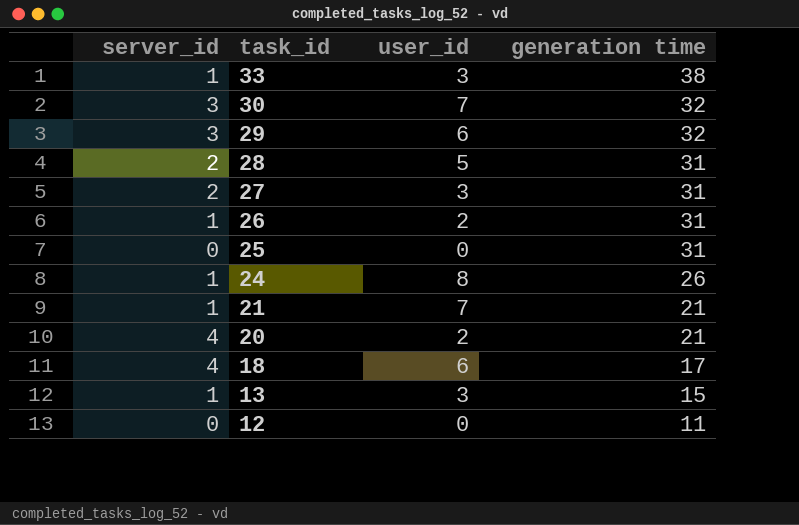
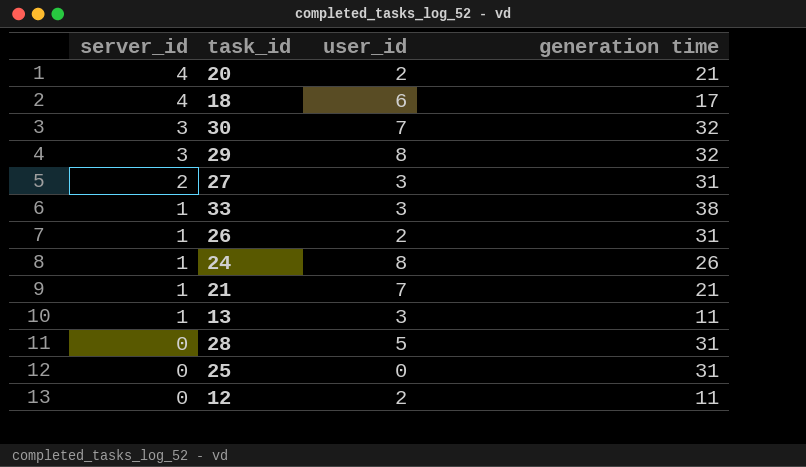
row order: task_id descending -> server_id descending
29 | user_id: 6 -> 8
13 | generation time: 15 -> 11
28 | server_id: 2 -> 0
12 | user_id: 0 -> 2

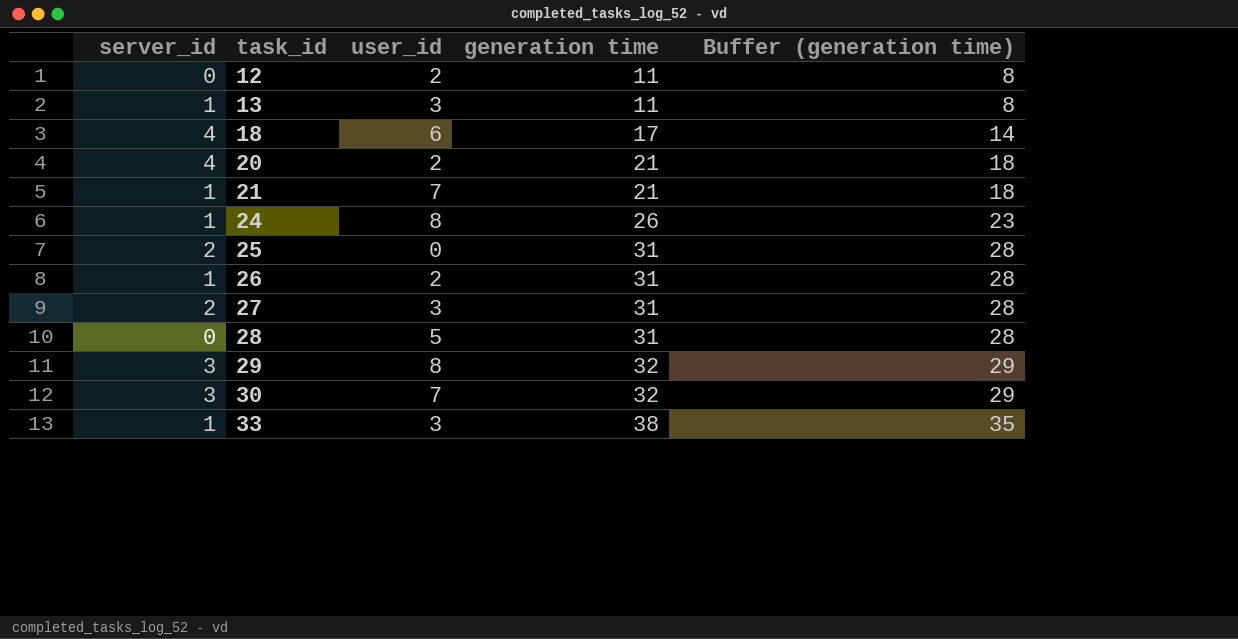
row order: server_id descending -> task_id ascending
column Buffer (generation time) | formula: none -> [generation time] - 3
25 | server_id: 0 -> 2

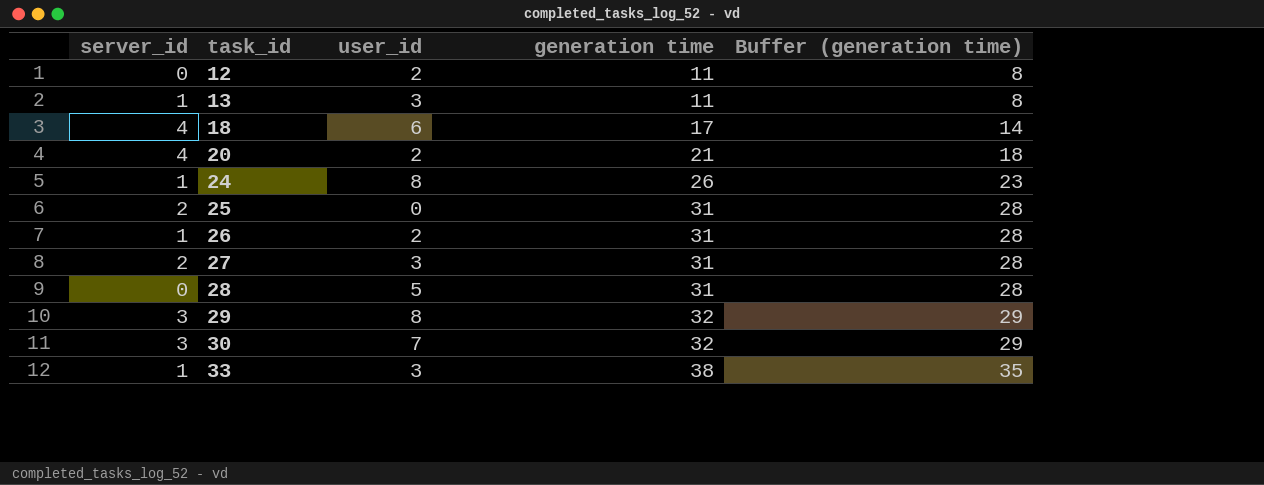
row 21: 1 | 7 | 21 | 18 -> none

